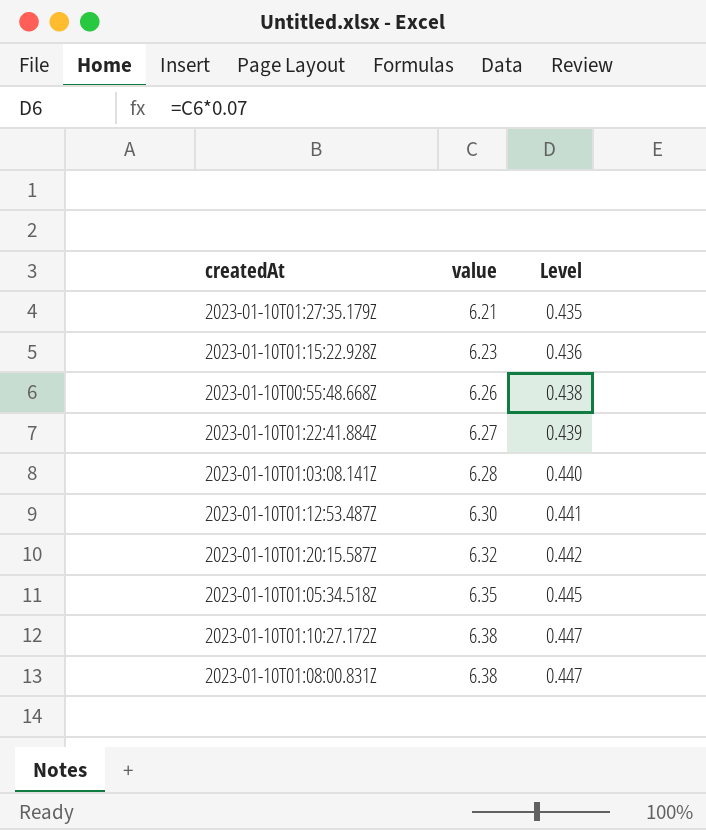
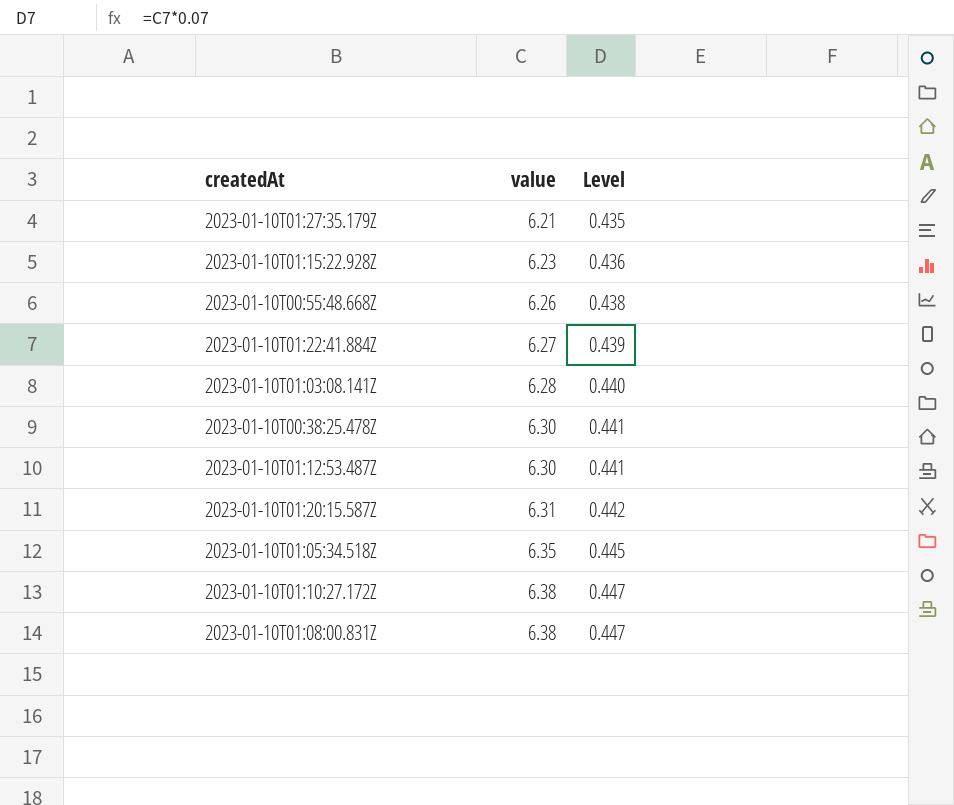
row 2023-01-10T00:38:25.478Z: none -> 6.30 | 0.441
2023-01-10T01:20:15.587Z | value: 6.32 -> 6.31

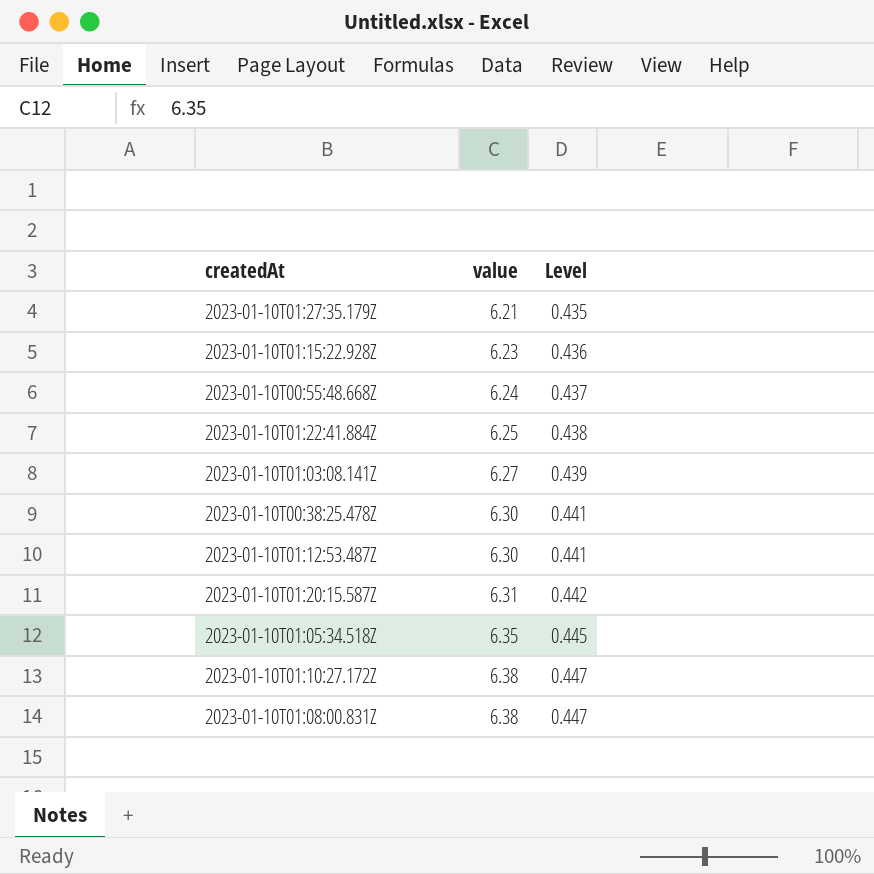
2023-01-10T00:55:48.668Z | value: 6.26 -> 6.24
2023-01-10T00:55:48.668Z | Level: 0.438 -> 0.437
2023-01-10T01:22:41.884Z | value: 6.27 -> 6.25
2023-01-10T01:22:41.884Z | Level: 0.439 -> 0.438
2023-01-10T01:03:08.141Z | value: 6.28 -> 6.27
2023-01-10T01:03:08.141Z | Level: 0.440 -> 0.439

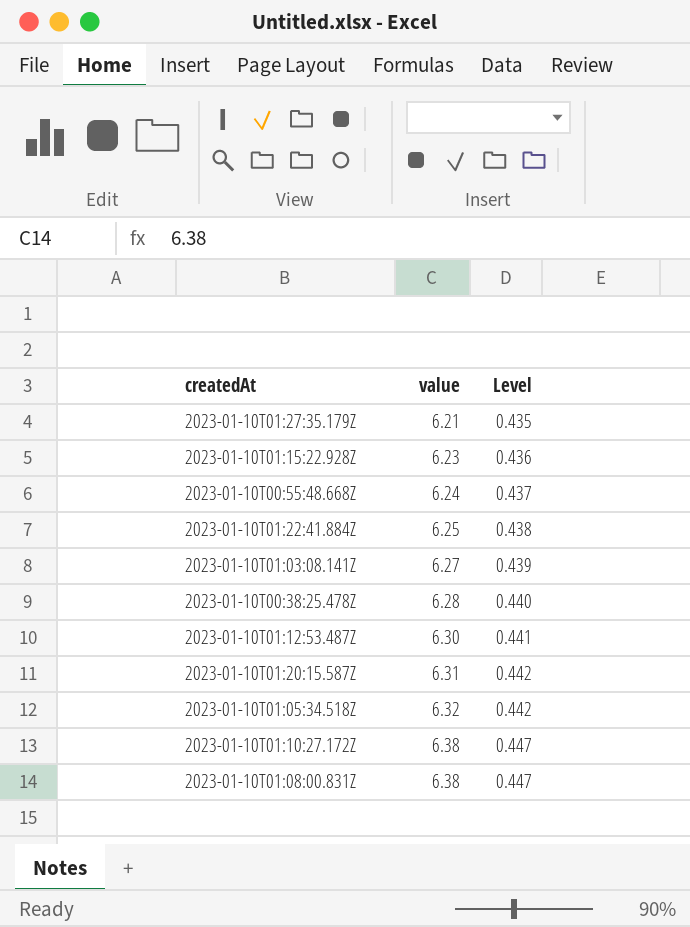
2023-01-10T00:38:25.478Z | value: 6.30 -> 6.28
2023-01-10T00:38:25.478Z | Level: 0.441 -> 0.440
2023-01-10T01:05:34.518Z | value: 6.35 -> 6.32
2023-01-10T01:05:34.518Z | Level: 0.445 -> 0.442

